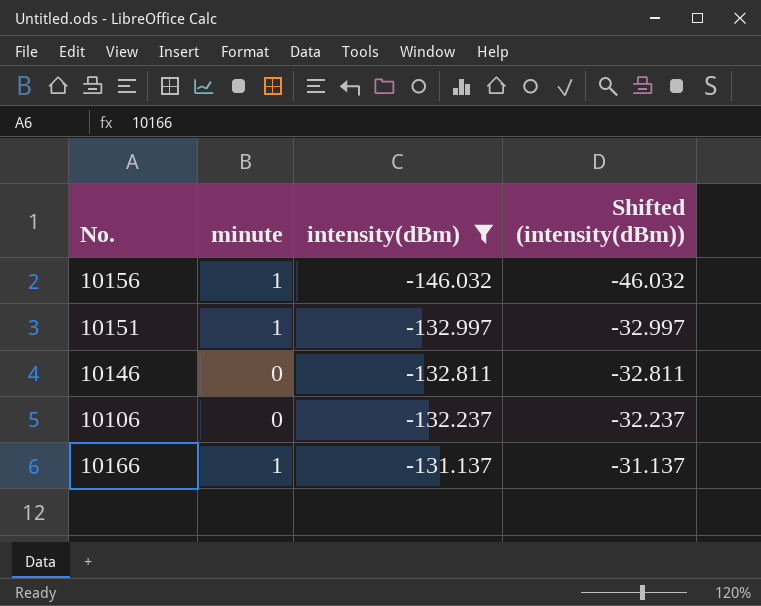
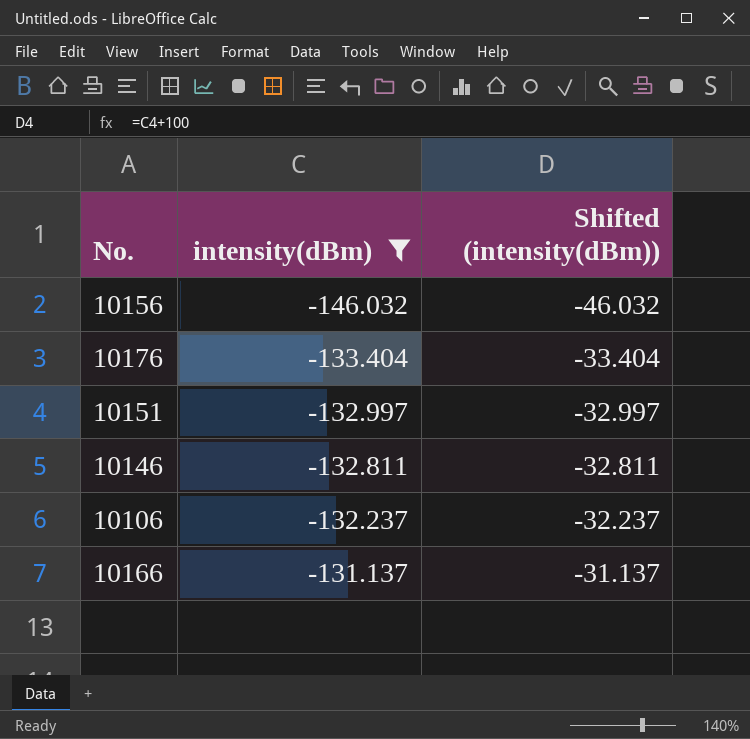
column minute | position: 2 -> none
row 10176: none -> -133.404 | -33.404

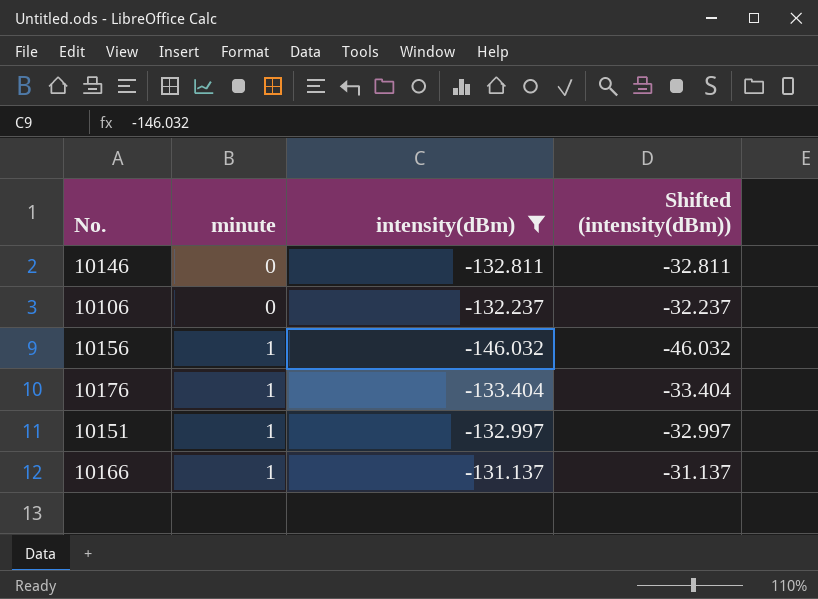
row order: intensity(dBm) ascending -> minute ascending
column minute | position: none -> 2

